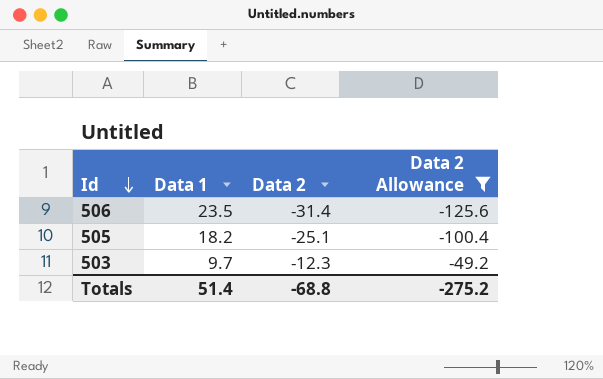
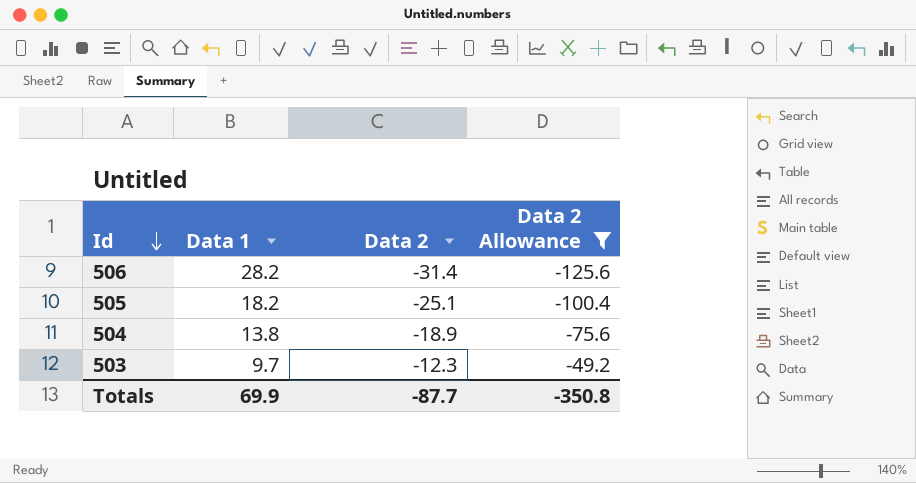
506 | Data 1: 23.5 -> 28.2
row 504: none -> 13.8 | -18.9 | -75.6
Totals | Data 1: 51.4 -> 69.9
Totals | Data 2: -68.8 -> -87.7
Totals | Data 2 Allowance: -275.2 -> -350.8

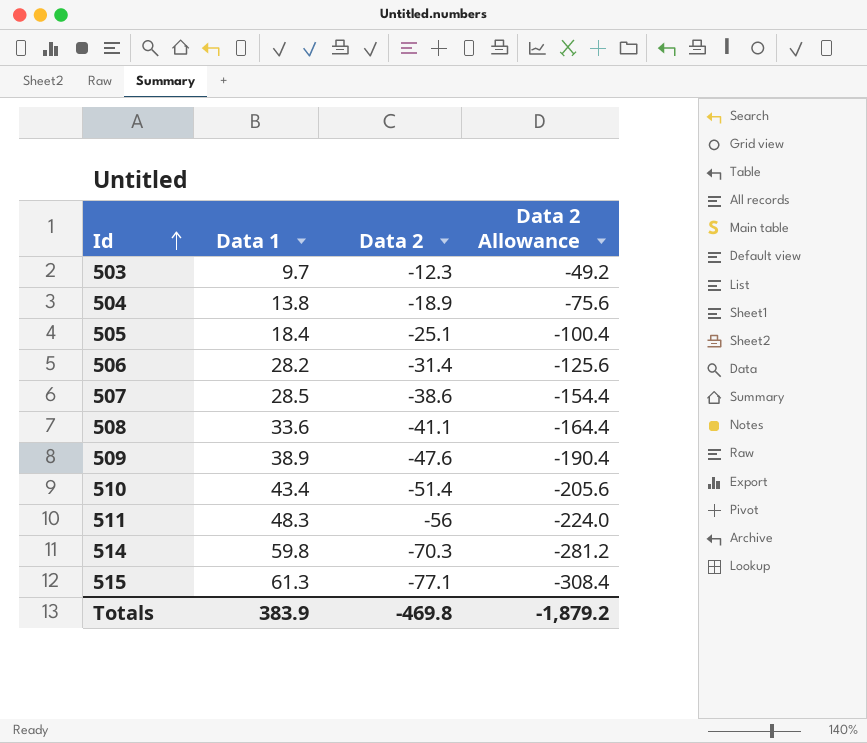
filter: Data 2 Allowance >= -125.6 -> none
row order: Id descending -> Id ascending
505 | Data 1: 18.2 -> 18.4
Totals | Data 1: 69.9 -> 383.9
Totals | Data 2: -87.7 -> -469.8
Totals | Data 2 Allowance: -350.8 -> -1,879.2

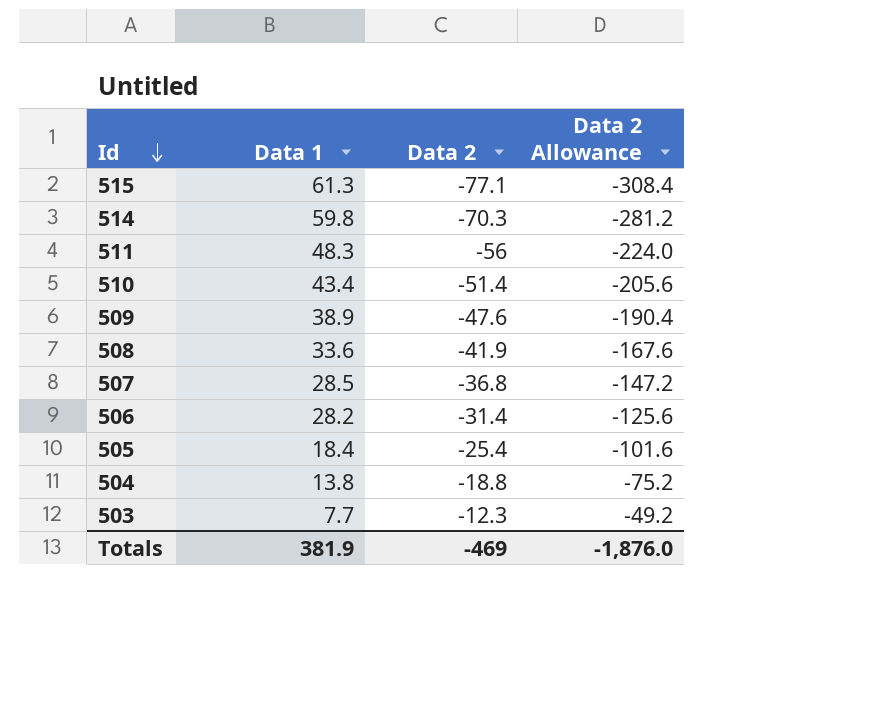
row order: Id ascending -> Id descending
508 | Data 2: -41.1 -> -41.9
508 | Data 2 Allowance: -164.4 -> -167.6
507 | Data 2: -38.6 -> -36.8
507 | Data 2 Allowance: -154.4 -> -147.2
505 | Data 2: -25.1 -> -25.4
505 | Data 2 Allowance: -100.4 -> -101.6
504 | Data 2: -18.9 -> -18.8
504 | Data 2 Allowance: -75.6 -> -75.2
503 | Data 1: 9.7 -> 7.7
Totals | Data 1: 383.9 -> 381.9
Totals | Data 2: -469.8 -> -469
Totals | Data 2 Allowance: -1,879.2 -> -1,876.0

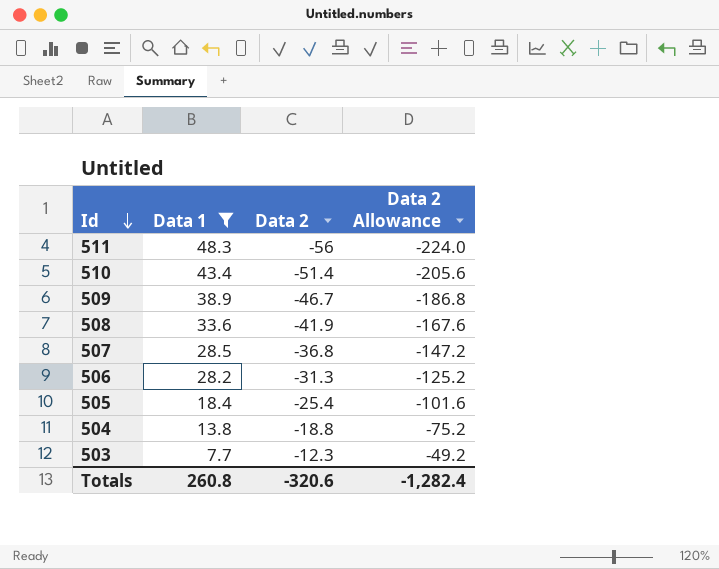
filter: none -> Data 1 <= 48.3
509 | Data 2: -47.6 -> -46.7
509 | Data 2 Allowance: -190.4 -> -186.8
506 | Data 2: -31.4 -> -31.3
506 | Data 2 Allowance: -125.6 -> -125.2
Totals | Data 1: 381.9 -> 260.8
Totals | Data 2: -469 -> -320.6
Totals | Data 2 Allowance: -1,876.0 -> -1,282.4

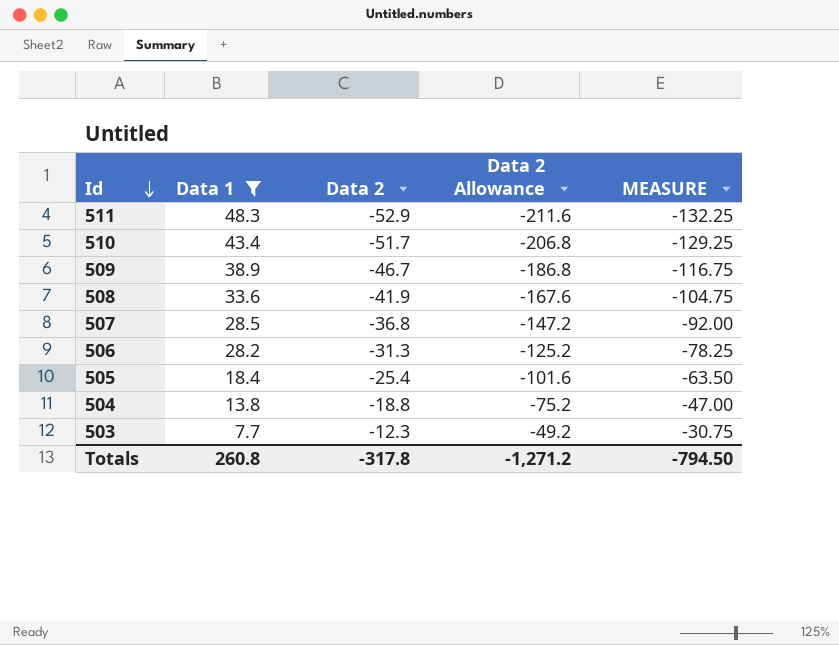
column MEASURE | formula: none -> [Data 2] * 2.5
511 | Data 2: -56 -> -52.9
511 | Data 2 Allowance: -224.0 -> -211.6
510 | Data 2: -51.4 -> -51.7
510 | Data 2 Allowance: -205.6 -> -206.8
Totals | Data 2: -320.6 -> -317.8
Totals | Data 2 Allowance: -1,282.4 -> -1,271.2

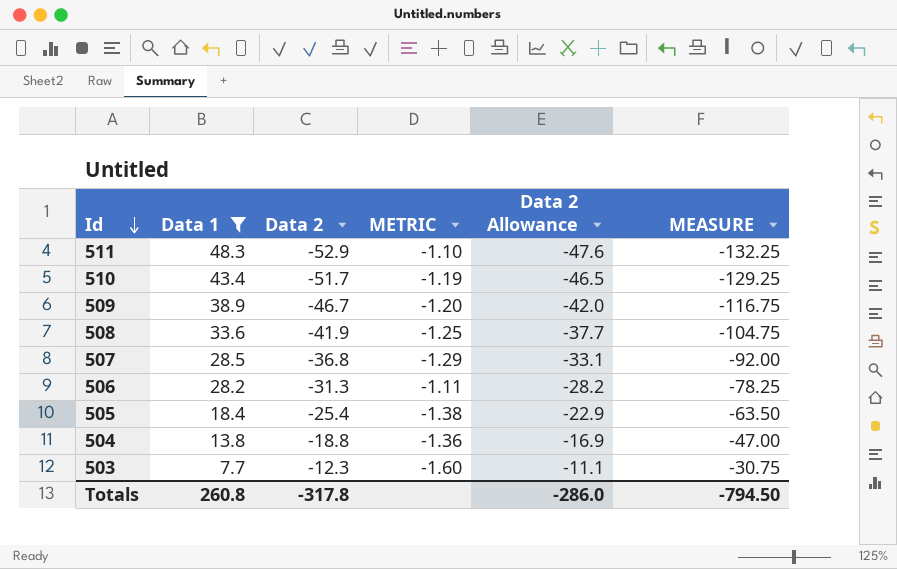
column METRIC | formula: none -> [Data 2] / [Data 1]
column Data 2 Allowance | formula: [Data 2] * 4 -> [Data 2] * 0.9
Totals | Data 2 Allowance: -1,271.2 -> -286.0

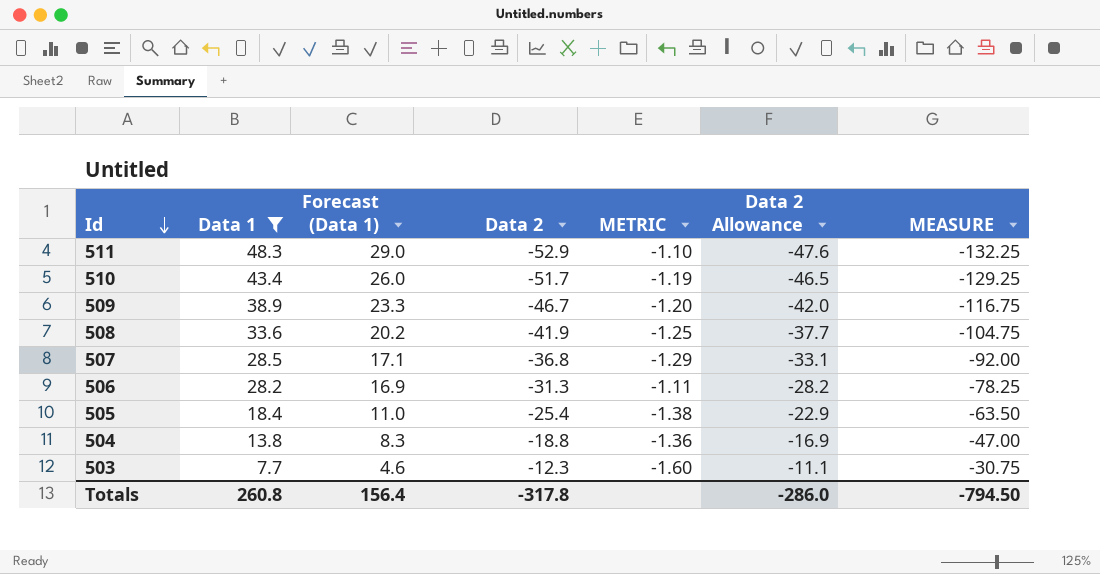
column Forecast (Data 1) | formula: none -> [Data 1] * 0.6

